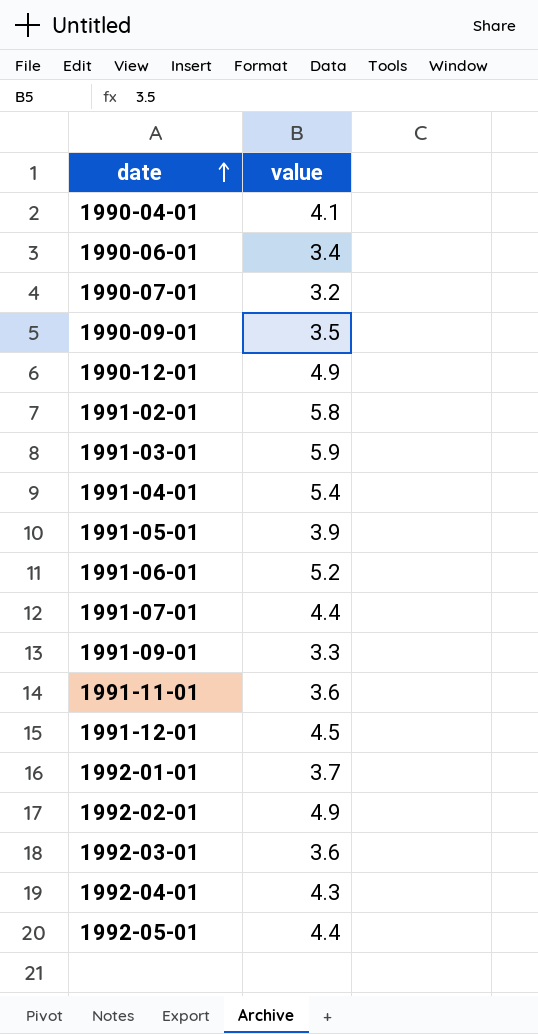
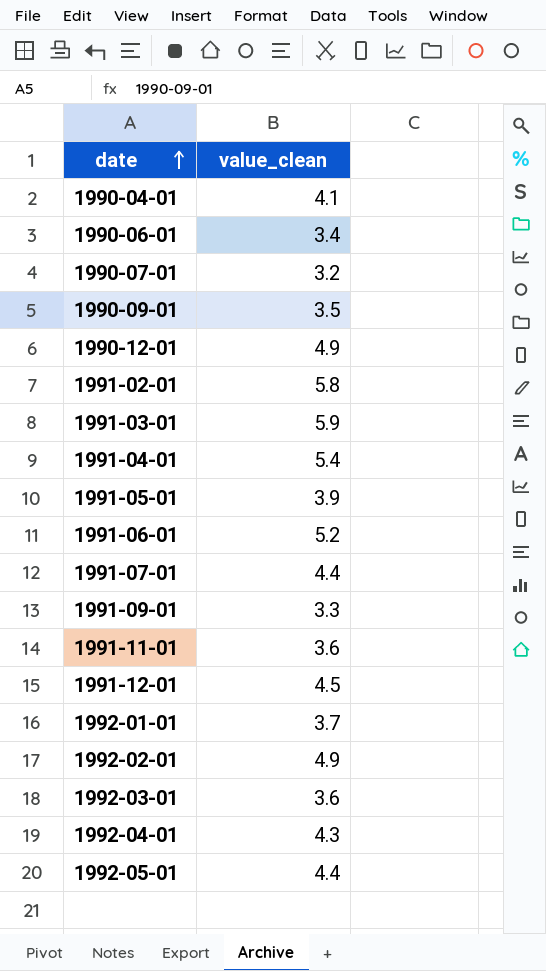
column name: value -> value_clean

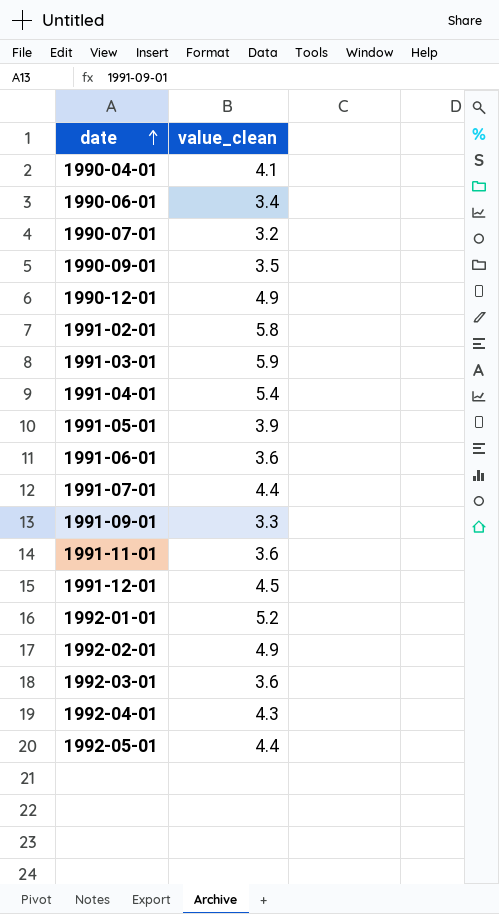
1991-06-01 | value_clean: 5.2 -> 3.6
1992-01-01 | value_clean: 3.7 -> 5.2

